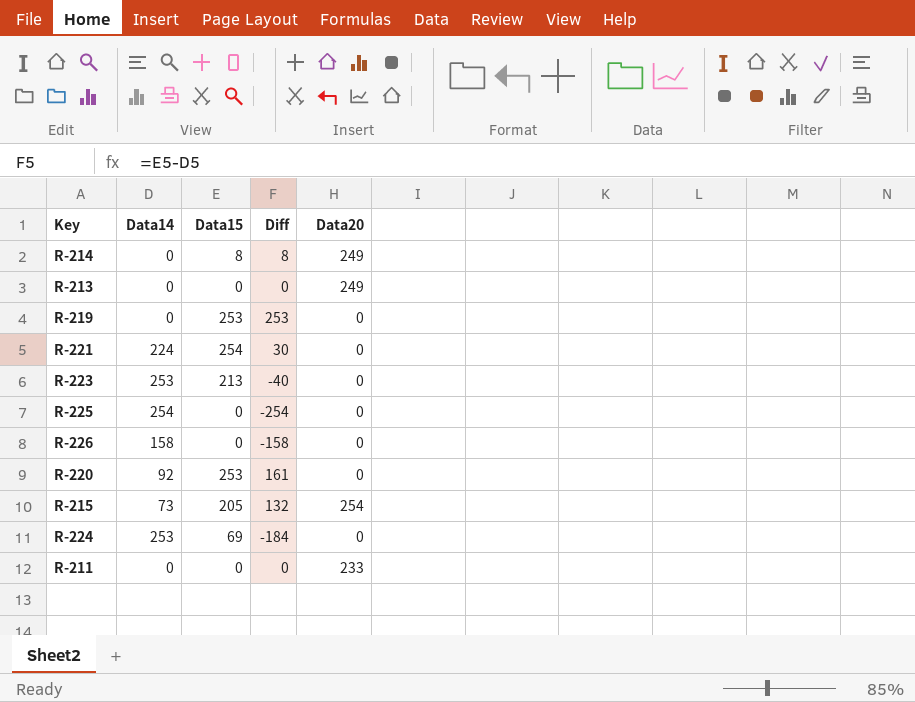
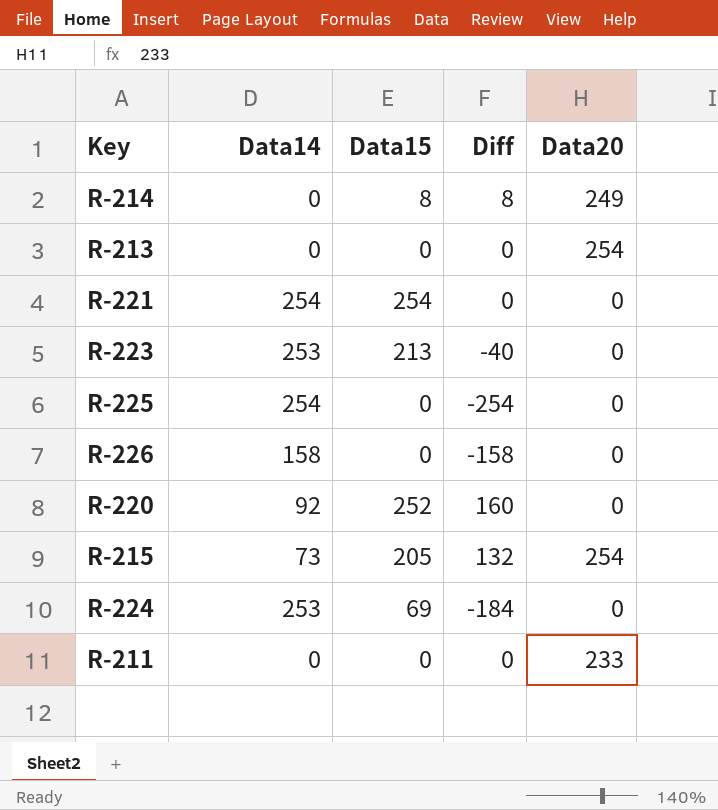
row R-219: 0 | 253 | 253 | 0 -> none
R-213 | Data20: 249 -> 254
R-221 | Data14: 224 -> 254
R-221 | Diff: 30 -> 0
R-220 | Data15: 253 -> 252
R-220 | Diff: 161 -> 160

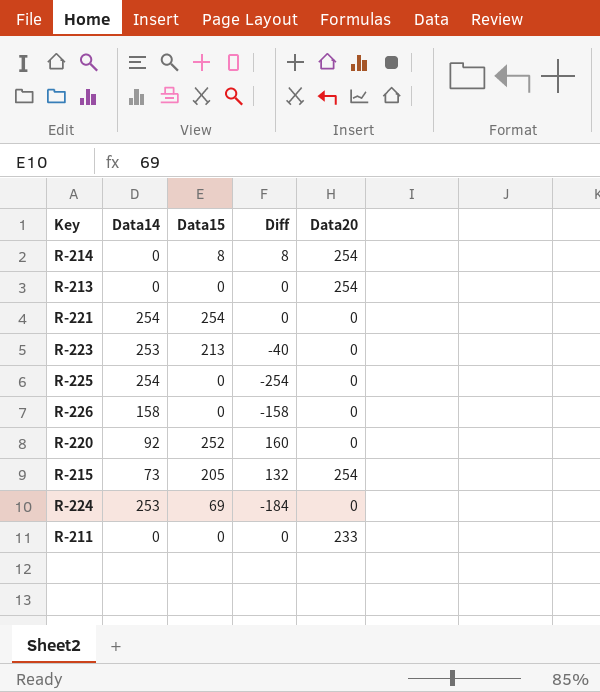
R-214 | Data20: 249 -> 254

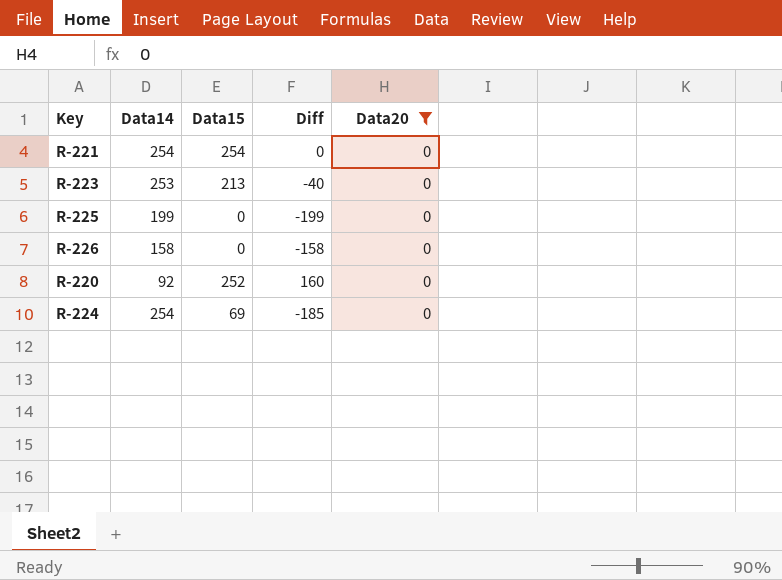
filter: none -> Data20 = 0
R-225 | Data14: 254 -> 199
R-225 | Diff: -254 -> -199
R-224 | Data14: 253 -> 254
R-224 | Diff: -184 -> -185

